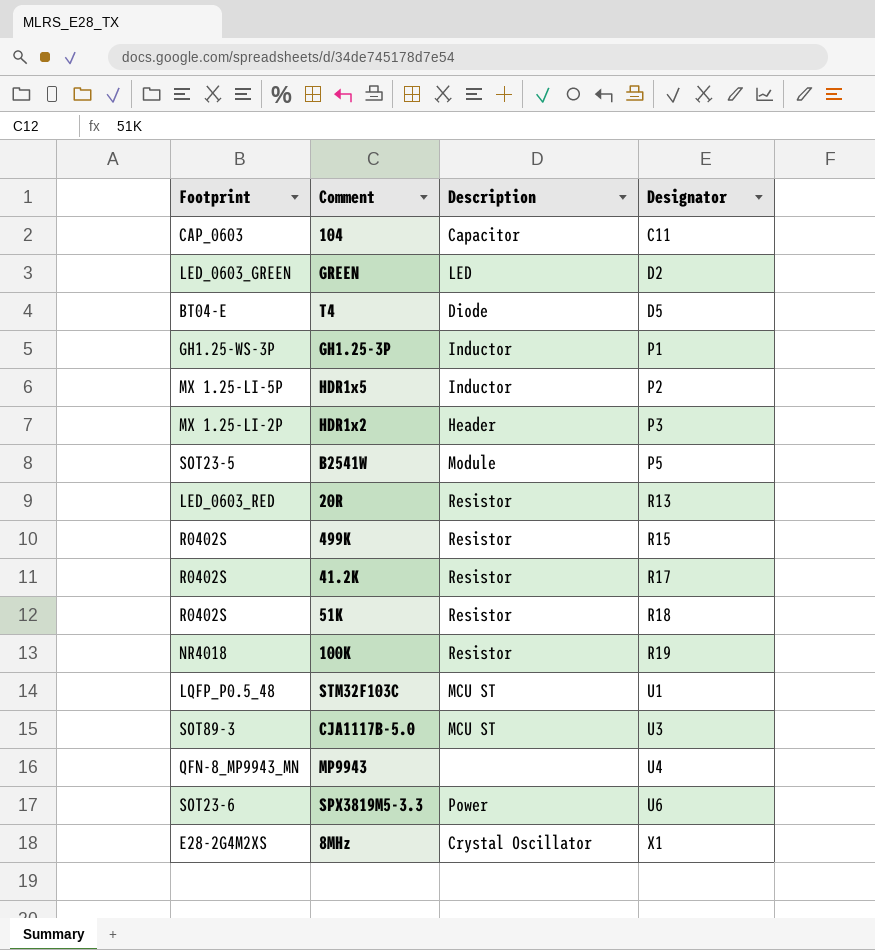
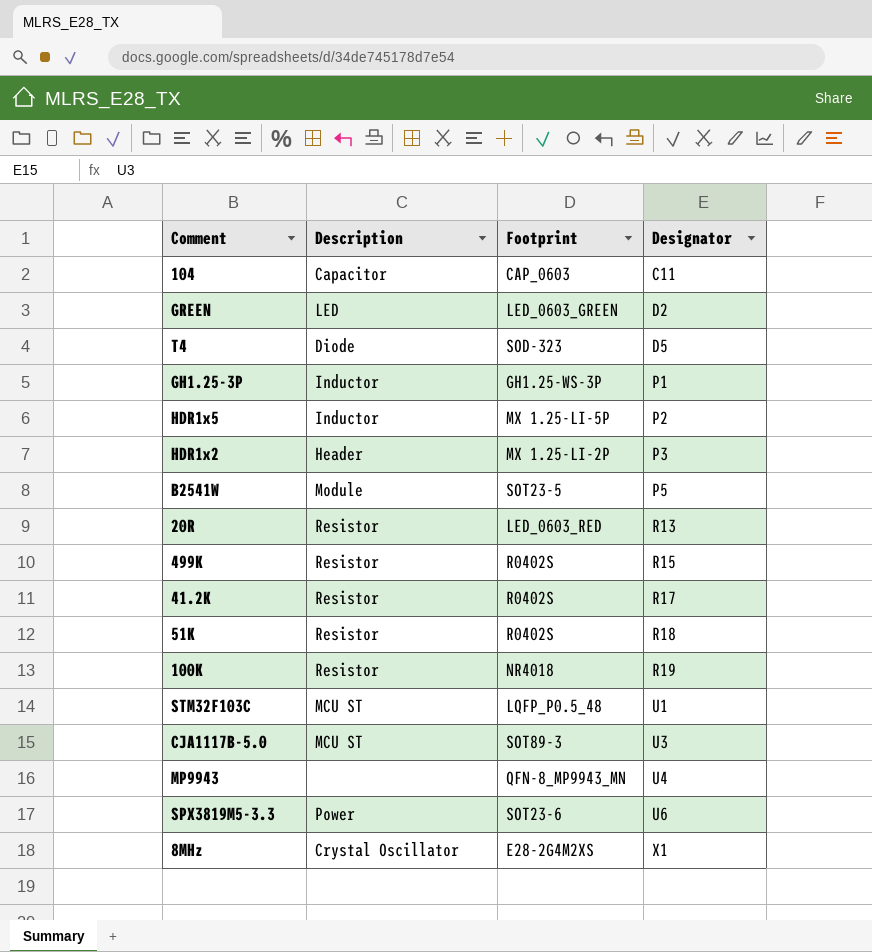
column Footprint | position: 1 -> 3
T4 | Footprint: BT04-E -> SOD-323

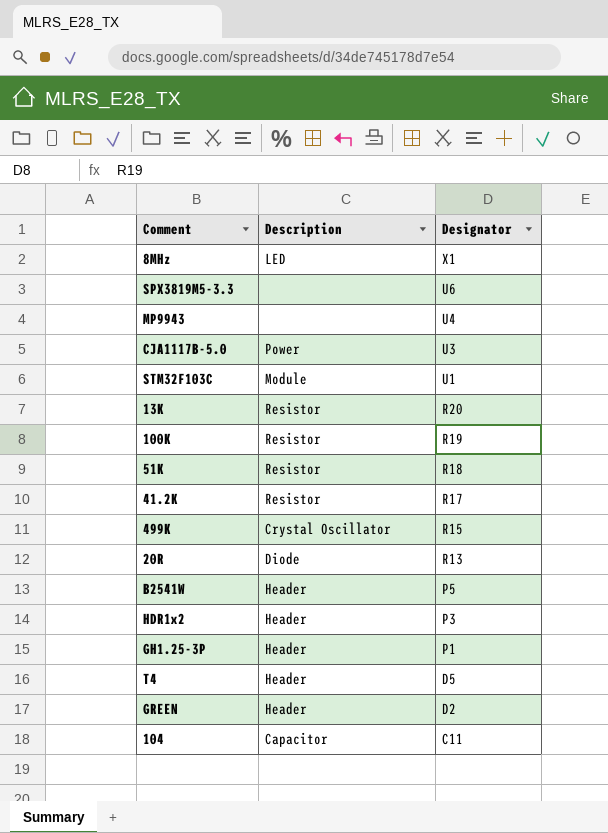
row order: Designator ascending -> Designator descending
column Footprint | position: 3 -> none
row HDR1x5: Inductor | MX 1.25-LI-5P | P2 -> none
8MHz | Description: Crystal Oscillator -> LED
SPX3819M5-3.3 | Description: Power -> none
CJA1117B-5.0 | Description: MCU ST -> Power
STM32F103C | Description: MCU ST -> Module
row 13K: none -> Resistor | R20
499K | Description: Resistor -> Crystal Oscillator
20R | Description: Resistor -> Diode
B2541W | Description: Module -> Header
GH1.25-3P | Description: Inductor -> Header
T4 | Description: Diode -> Header
GREEN | Description: LED -> Header

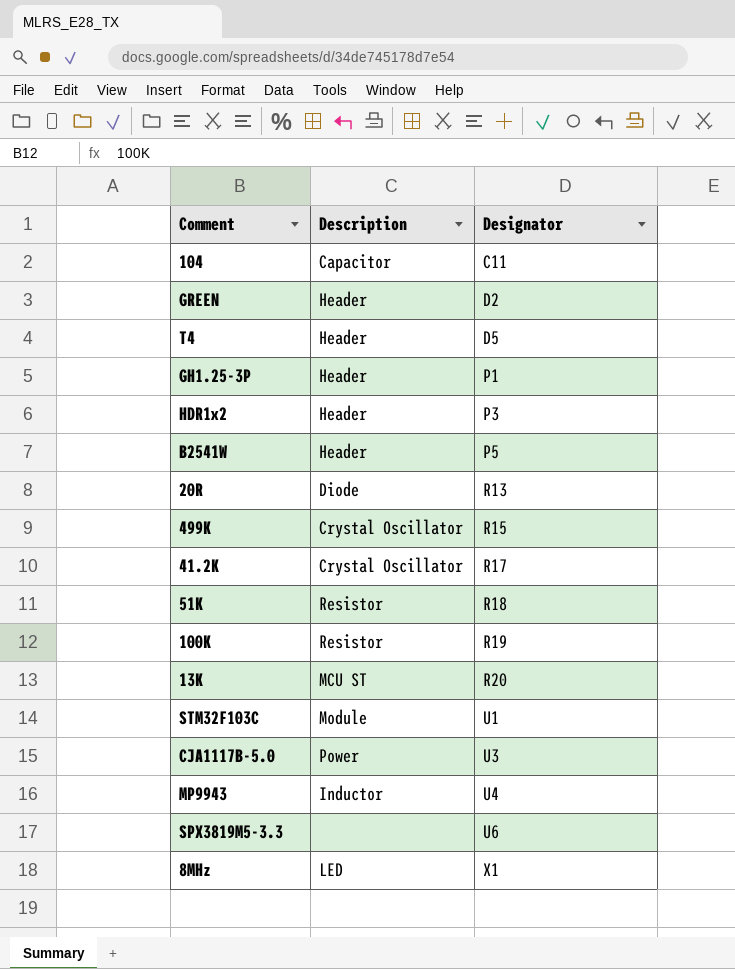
row order: Designator descending -> Designator ascending
41.2K | Description: Resistor -> Crystal Oscillator
13K | Description: Resistor -> MCU ST
MP9943 | Description: none -> Inductor

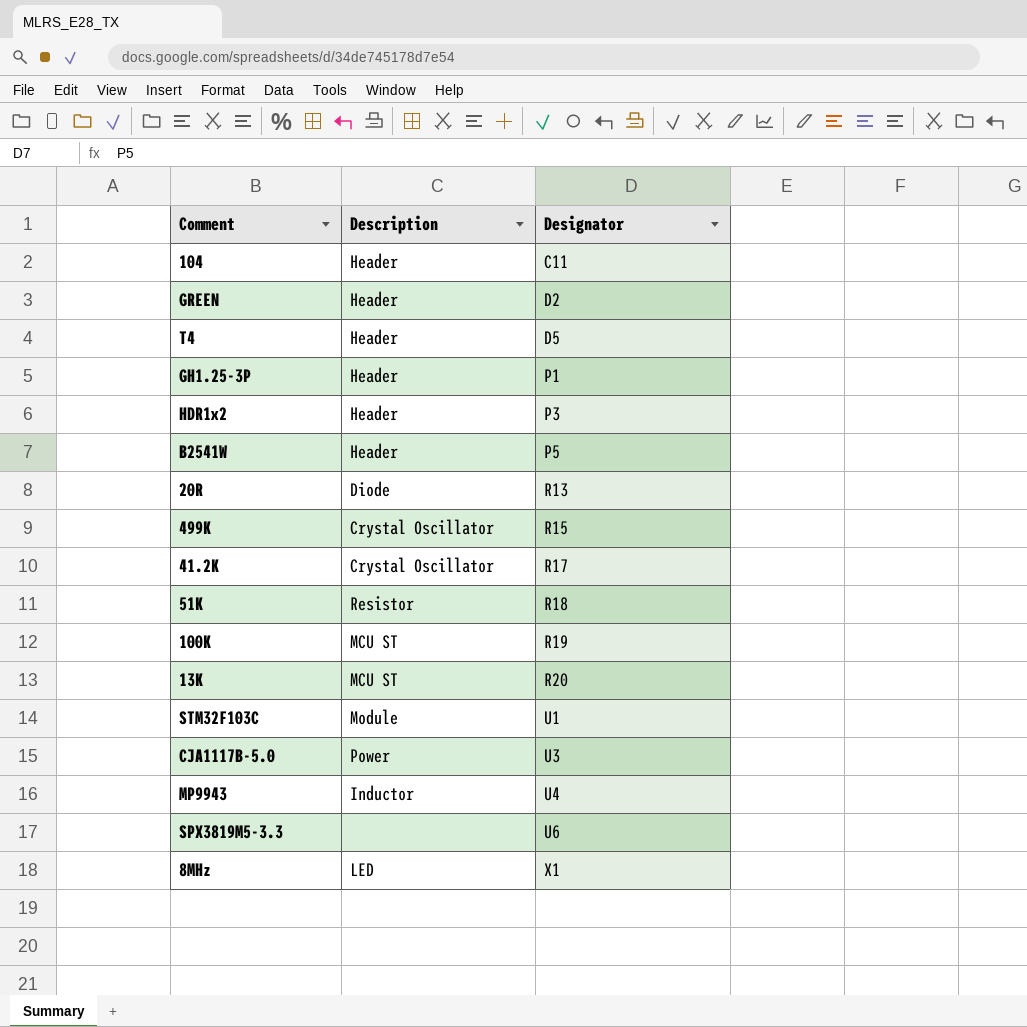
104 | Description: Capacitor -> Header
100K | Description: Resistor -> MCU ST

